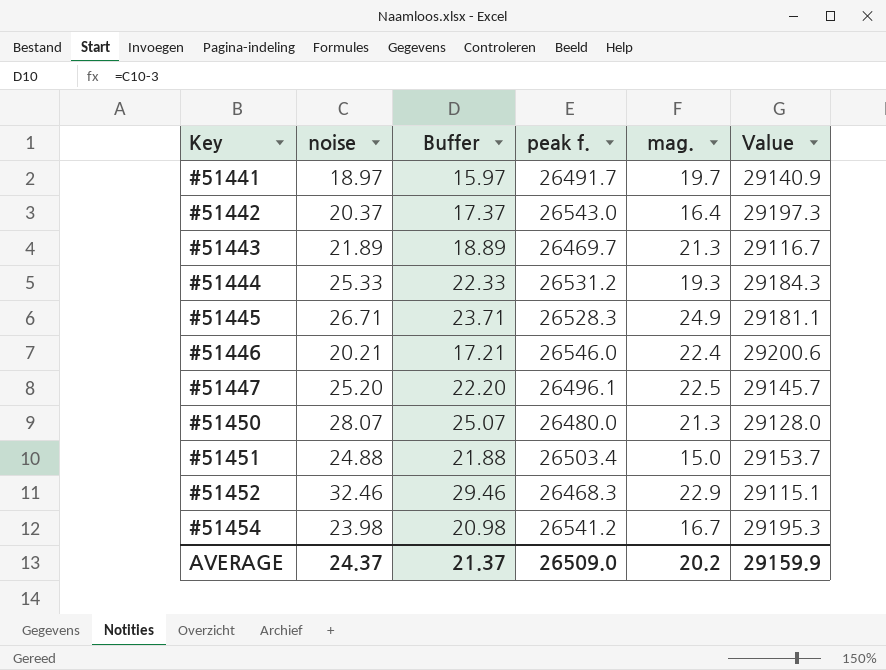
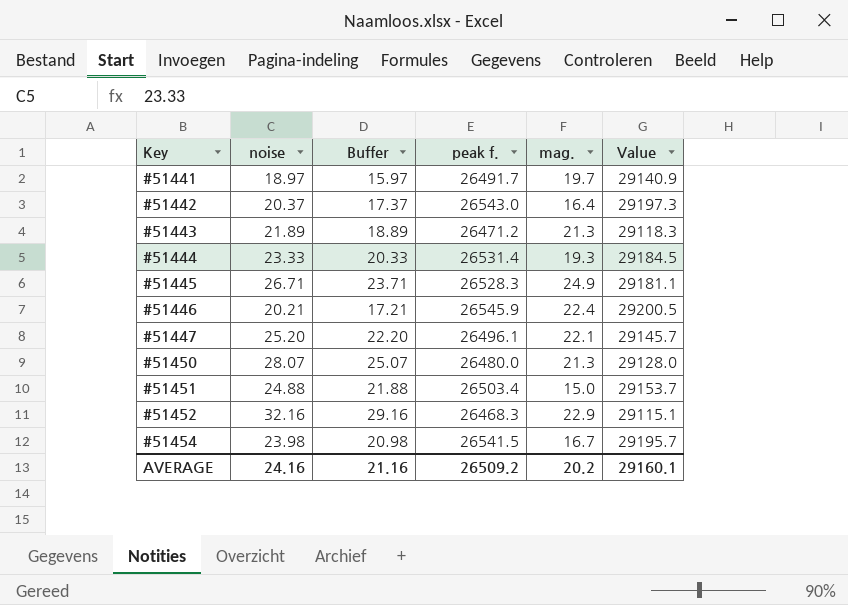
#51443 | peak f.: 26469.7 -> 26471.2
#51443 | Value: 29116.7 -> 29118.3
#51444 | noise: 25.33 -> 23.33
#51444 | Buffer: 22.33 -> 20.33
#51444 | peak f.: 26531.2 -> 26531.4
#51444 | Value: 29184.3 -> 29184.5
#51446 | peak f.: 26546.0 -> 26545.9
#51446 | Value: 29200.6 -> 29200.5
#51447 | mag.: 22.5 -> 22.1
#51452 | noise: 32.46 -> 32.16
#51452 | Buffer: 29.46 -> 29.16
#51454 | peak f.: 26541.2 -> 26541.5
#51454 | Value: 29195.3 -> 29195.7
AVERAGE | noise: 24.37 -> 24.16
AVERAGE | Buffer: 21.37 -> 21.16
AVERAGE | peak f.: 26509.0 -> 26509.2
AVERAGE | Value: 29159.9 -> 29160.1

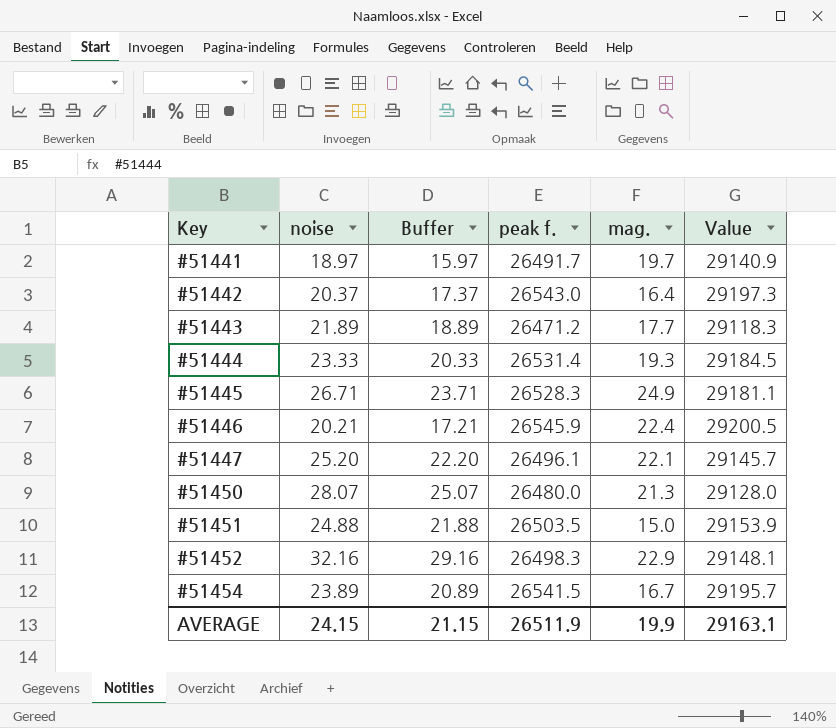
#51443 | mag.: 21.3 -> 17.7
#51451 | peak f.: 26503.4 -> 26503.5
#51451 | Value: 29153.7 -> 29153.9
#51452 | peak f.: 26468.3 -> 26498.3
#51452 | Value: 29115.1 -> 29148.1
#51454 | noise: 23.98 -> 23.89
#51454 | Buffer: 20.98 -> 20.89
AVERAGE | noise: 24.16 -> 24.15
AVERAGE | Buffer: 21.16 -> 21.15
AVERAGE | peak f.: 26509.2 -> 26511.9
AVERAGE | mag.: 20.2 -> 19.9
AVERAGE | Value: 29160.1 -> 29163.1

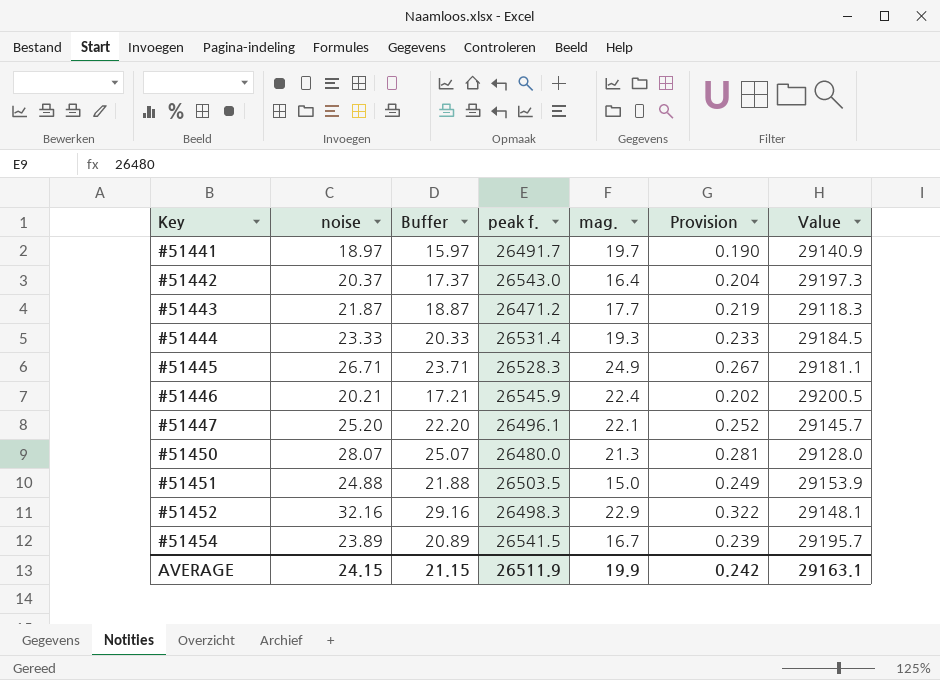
column Provision | formula: none -> [noise] * 0.01
#51443 | noise: 21.89 -> 21.87
#51443 | Buffer: 18.89 -> 18.87

